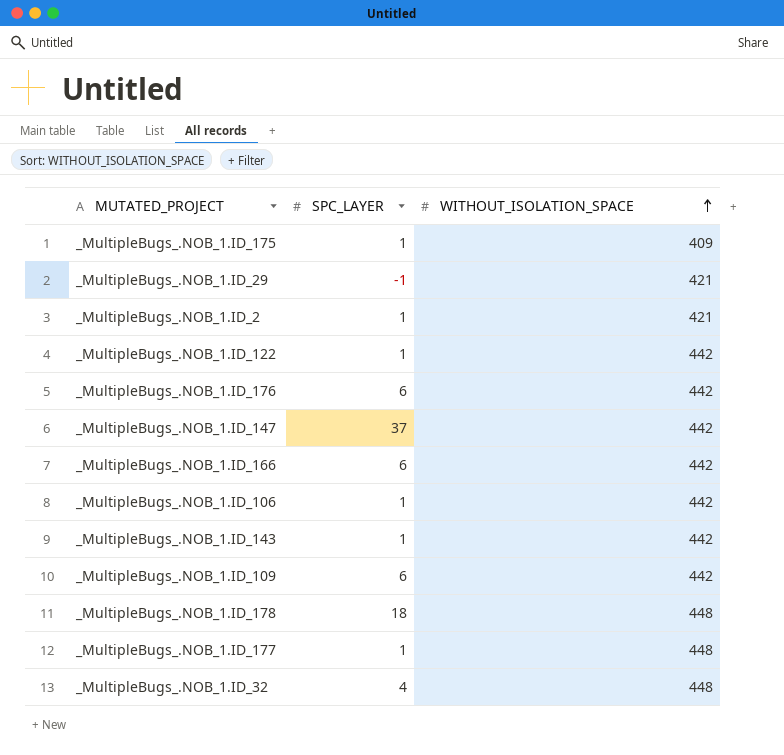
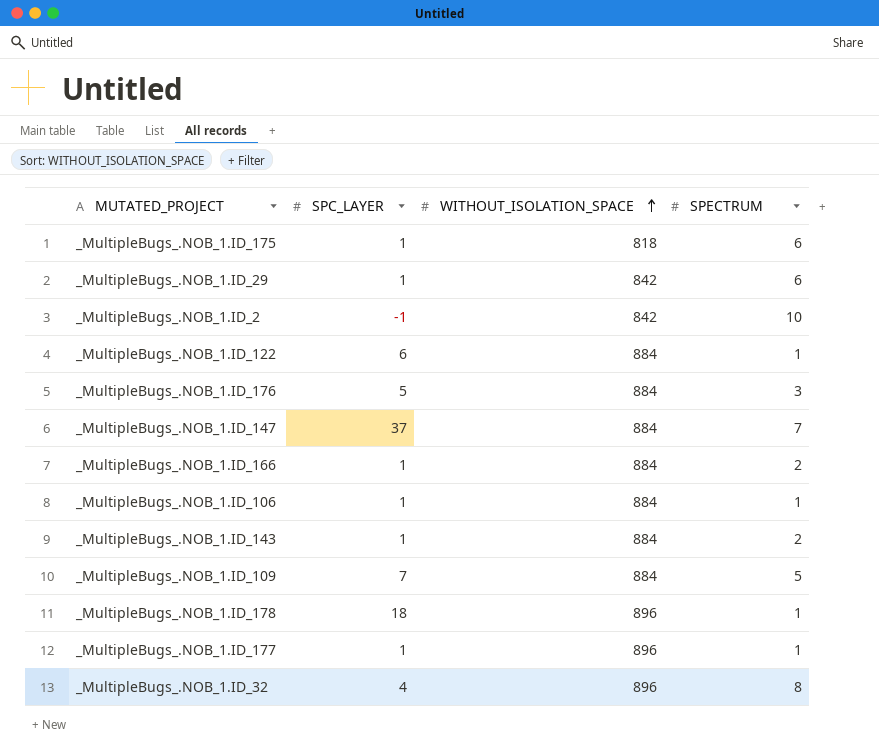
column SPECTRUM | position: none -> 4
_MultipleBugs_.NOB_1.ID_175 | WITHOUT_ISOLATION_SPACE: 409 -> 818
_MultipleBugs_.NOB_1.ID_29 | SPC_LAYER: -1 -> 1
_MultipleBugs_.NOB_1.ID_29 | WITHOUT_ISOLATION_SPACE: 421 -> 842
_MultipleBugs_.NOB_1.ID_2 | SPC_LAYER: 1 -> -1
_MultipleBugs_.NOB_1.ID_2 | WITHOUT_ISOLATION_SPACE: 421 -> 842
_MultipleBugs_.NOB_1.ID_122 | SPC_LAYER: 1 -> 6
_MultipleBugs_.NOB_1.ID_122 | WITHOUT_ISOLATION_SPACE: 442 -> 884
_MultipleBugs_.NOB_1.ID_176 | SPC_LAYER: 6 -> 5
_MultipleBugs_.NOB_1.ID_176 | WITHOUT_ISOLATION_SPACE: 442 -> 884
_MultipleBugs_.NOB_1.ID_147 | WITHOUT_ISOLATION_SPACE: 442 -> 884
_MultipleBugs_.NOB_1.ID_166 | SPC_LAYER: 6 -> 1
_MultipleBugs_.NOB_1.ID_166 | WITHOUT_ISOLATION_SPACE: 442 -> 884
_MultipleBugs_.NOB_1.ID_106 | WITHOUT_ISOLATION_SPACE: 442 -> 884
_MultipleBugs_.NOB_1.ID_143 | WITHOUT_ISOLATION_SPACE: 442 -> 884
_MultipleBugs_.NOB_1.ID_109 | SPC_LAYER: 6 -> 7
_MultipleBugs_.NOB_1.ID_109 | WITHOUT_ISOLATION_SPACE: 442 -> 884
_MultipleBugs_.NOB_1.ID_178 | WITHOUT_ISOLATION_SPACE: 448 -> 896
_MultipleBugs_.NOB_1.ID_177 | WITHOUT_ISOLATION_SPACE: 448 -> 896
_MultipleBugs_.NOB_1.ID_32 | WITHOUT_ISOLATION_SPACE: 448 -> 896

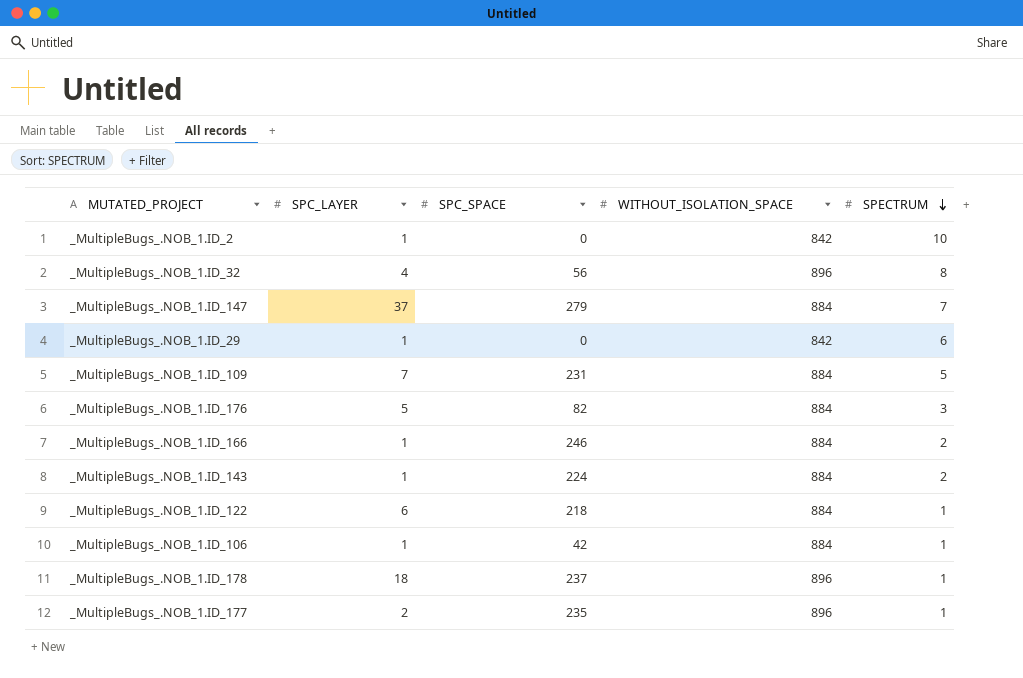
row order: WITHOUT_ISOLATION_SPACE ascending -> SPECTRUM descending
column SPC_SPACE | position: none -> 3
row _MultipleBugs_.NOB_1.ID_175: 1 | 818 | 6 -> none
_MultipleBugs_.NOB_1.ID_2 | SPC_LAYER: -1 -> 1
_MultipleBugs_.NOB_1.ID_177 | SPC_LAYER: 1 -> 2

